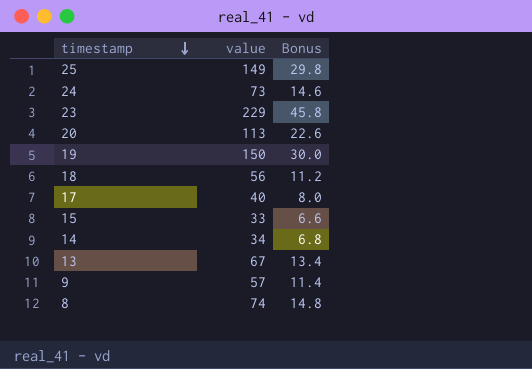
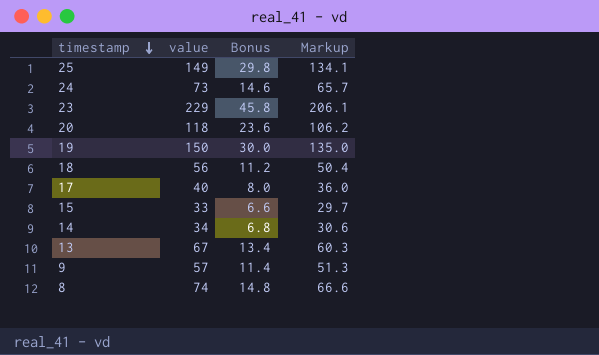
column Markup | formula: none -> [value] * 0.9
20 | value: 113 -> 118
20 | Bonus: 22.6 -> 23.6

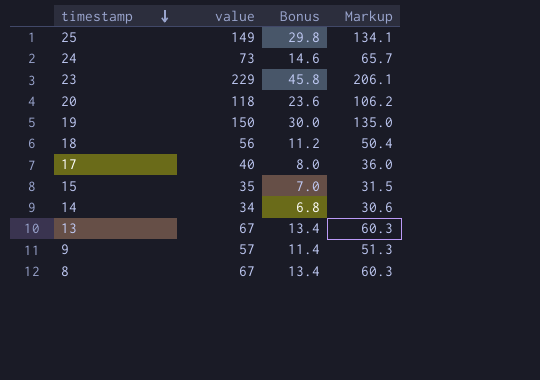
15 | value: 33 -> 35
15 | Bonus: 6.6 -> 7.0
15 | Markup: 29.7 -> 31.5
8 | value: 74 -> 67
8 | Bonus: 14.8 -> 13.4
8 | Markup: 66.6 -> 60.3

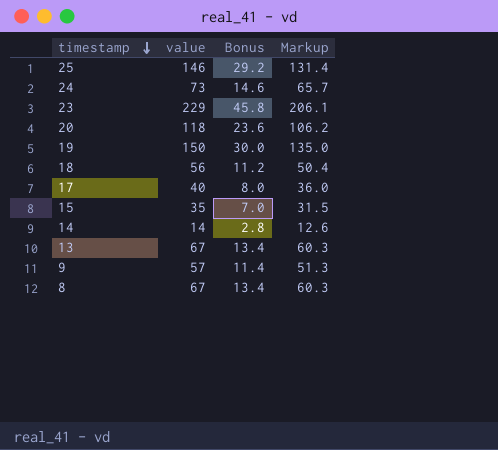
25 | value: 149 -> 146
25 | Bonus: 29.8 -> 29.2
25 | Markup: 134.1 -> 131.4
14 | value: 34 -> 14
14 | Bonus: 6.8 -> 2.8
14 | Markup: 30.6 -> 12.6

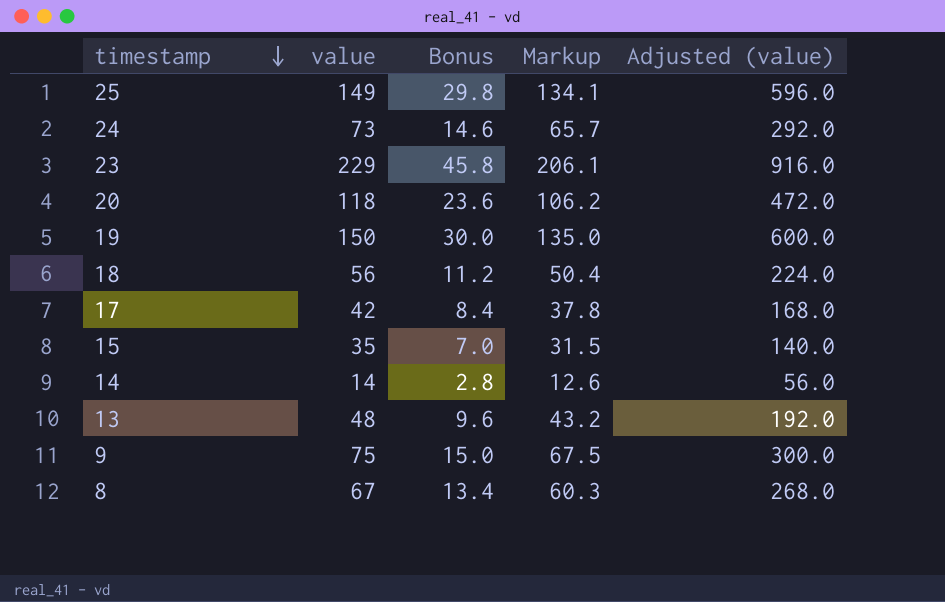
column Adjusted (value) | formula: none -> [value] * 4
25 | value: 146 -> 149
25 | Bonus: 29.2 -> 29.8
25 | Markup: 131.4 -> 134.1
17 | value: 40 -> 42
17 | Bonus: 8.0 -> 8.4
17 | Markup: 36.0 -> 37.8
13 | value: 67 -> 48
13 | Bonus: 13.4 -> 9.6
13 | Markup: 60.3 -> 43.2
9 | value: 57 -> 75
9 | Bonus: 11.4 -> 15.0
9 | Markup: 51.3 -> 67.5

